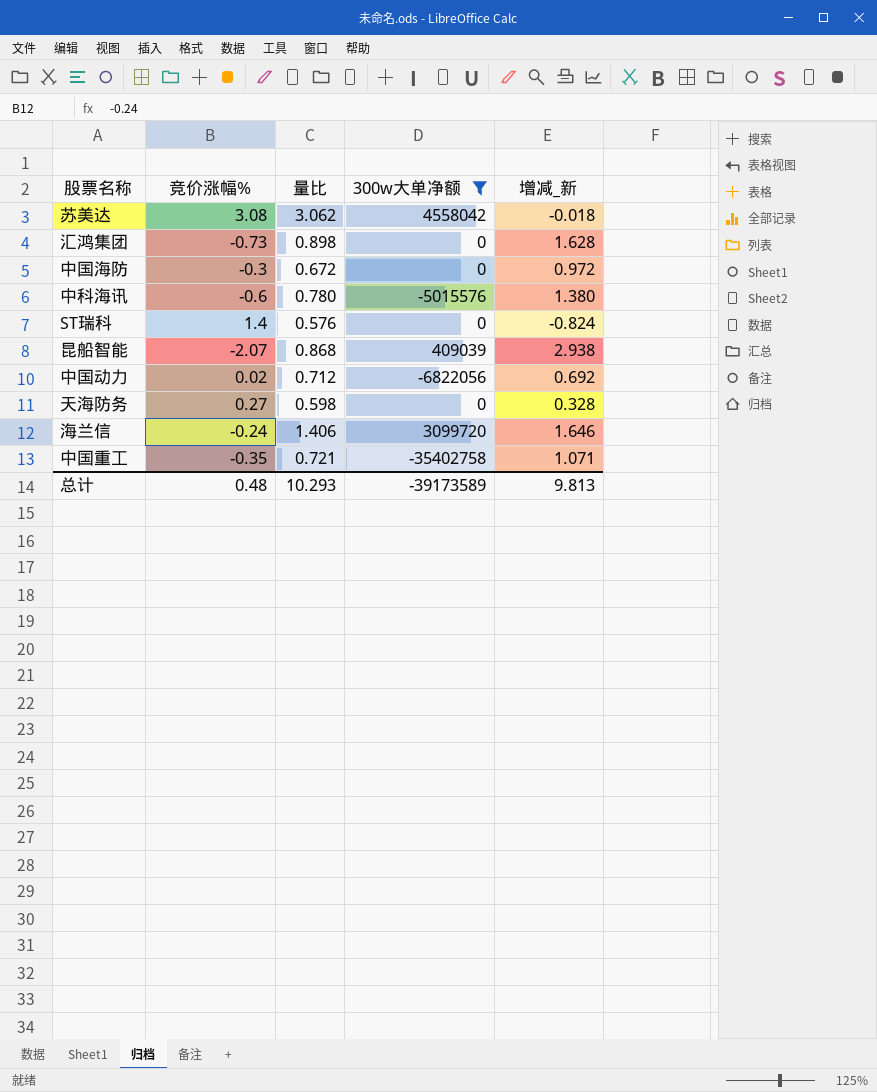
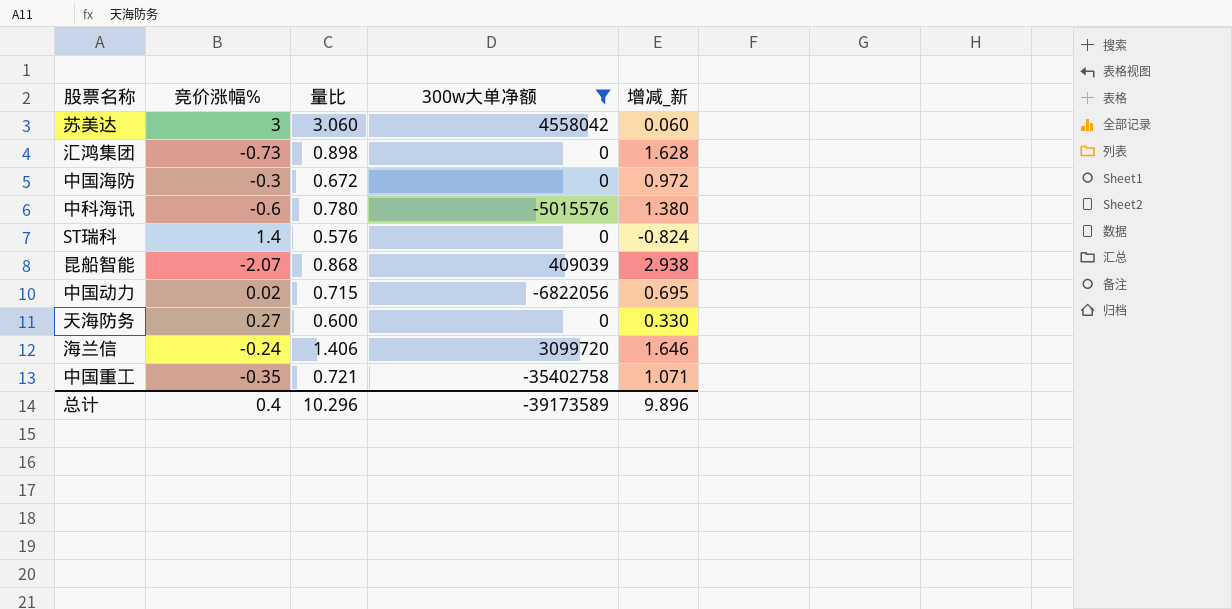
苏美达 | 竞价涨幅%: 3.08 -> 3
苏美达 | 量比: 3.062 -> 3.060
苏美达 | 增减_新: -0.018 -> 0.060
中国动力 | 量比: 0.712 -> 0.715
中国动力 | 增减_新: 0.692 -> 0.695
天海防务 | 量比: 0.598 -> 0.600
天海防务 | 增减_新: 0.328 -> 0.330
总计 | 竞价涨幅%: 0.48 -> 0.4
总计 | 量比: 10.293 -> 10.296
总计 | 增减_新: 9.813 -> 9.896

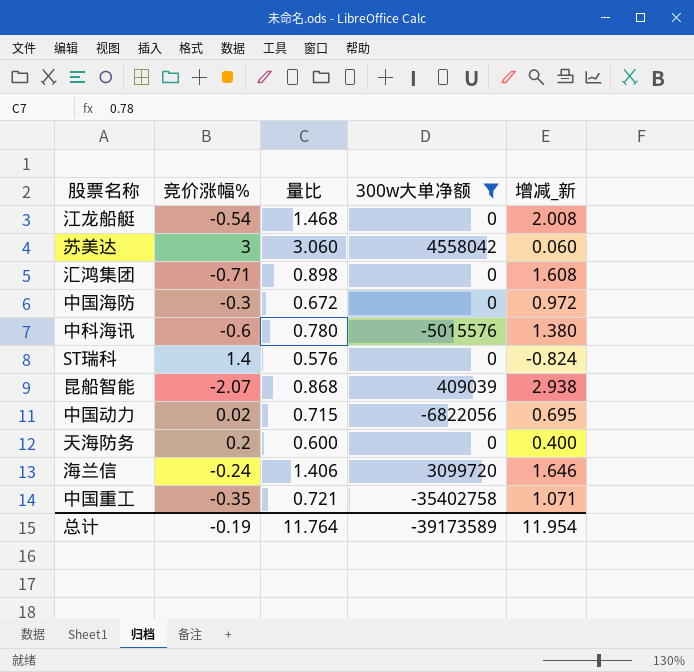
row 江龙船艇: none -> -0.54 | 1.468 | 0 | 2.008
汇鸿集团 | 竞价涨幅%: -0.73 -> -0.71
汇鸿集团 | 增减_新: 1.628 -> 1.608
天海防务 | 竞价涨幅%: 0.27 -> 0.2
天海防务 | 增减_新: 0.330 -> 0.400
总计 | 竞价涨幅%: 0.4 -> -0.19
总计 | 量比: 10.296 -> 11.764
总计 | 增减_新: 9.896 -> 11.954

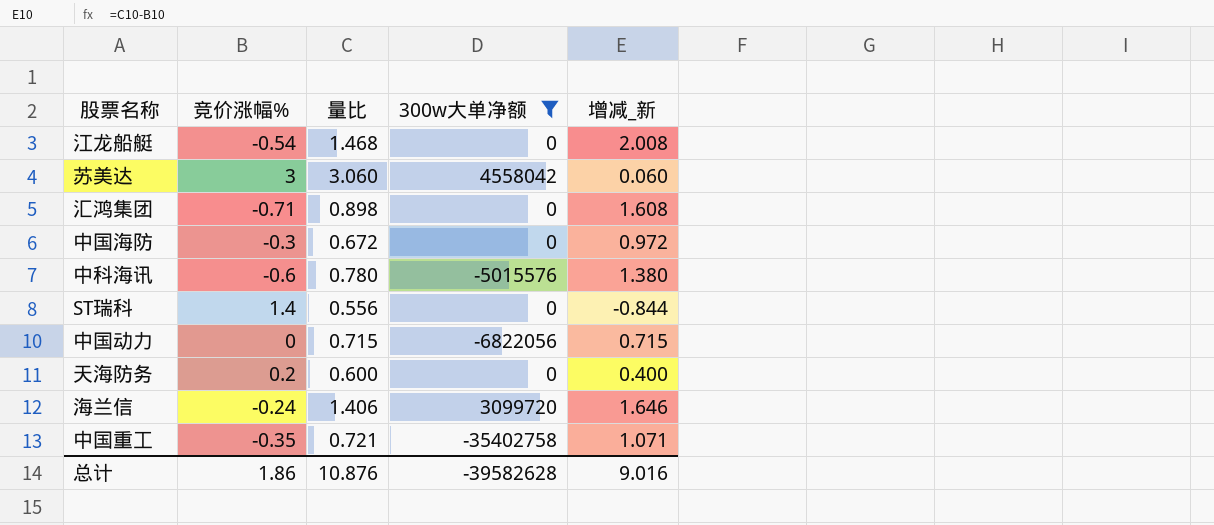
row 昆船智能: -2.07 | 0.868 | 409039 | 2.938 -> none
ST瑞科 | 量比: 0.576 -> 0.556
ST瑞科 | 增减_新: -0.824 -> -0.844
中国动力 | 竞价涨幅%: 0.02 -> 0
中国动力 | 增减_新: 0.695 -> 0.715
总计 | 竞价涨幅%: -0.19 -> 1.86
总计 | 量比: 11.764 -> 10.876
总计 | 300w大单净额: -39173589 -> -39582628
总计 | 增减_新: 11.954 -> 9.016

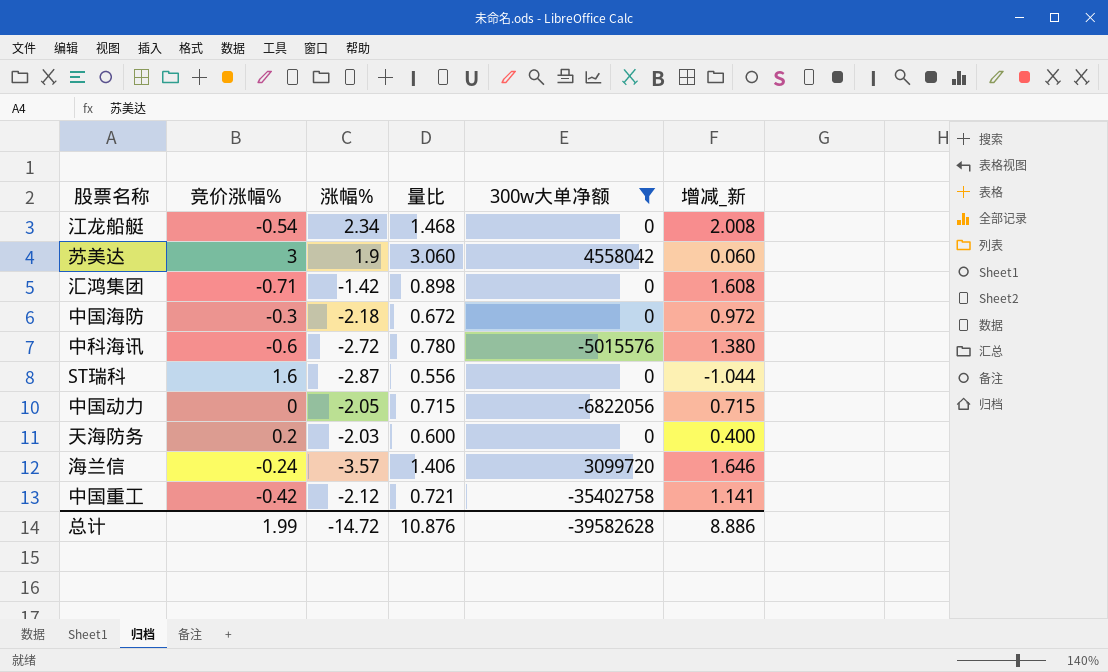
column 涨幅% | position: none -> 3
ST瑞科 | 竞价涨幅%: 1.4 -> 1.6
ST瑞科 | 增减_新: -0.844 -> -1.044
中国重工 | 竞价涨幅%: -0.35 -> -0.42
中国重工 | 增减_新: 1.071 -> 1.141
总计 | 竞价涨幅%: 1.86 -> 1.99
总计 | 增减_新: 9.016 -> 8.886

